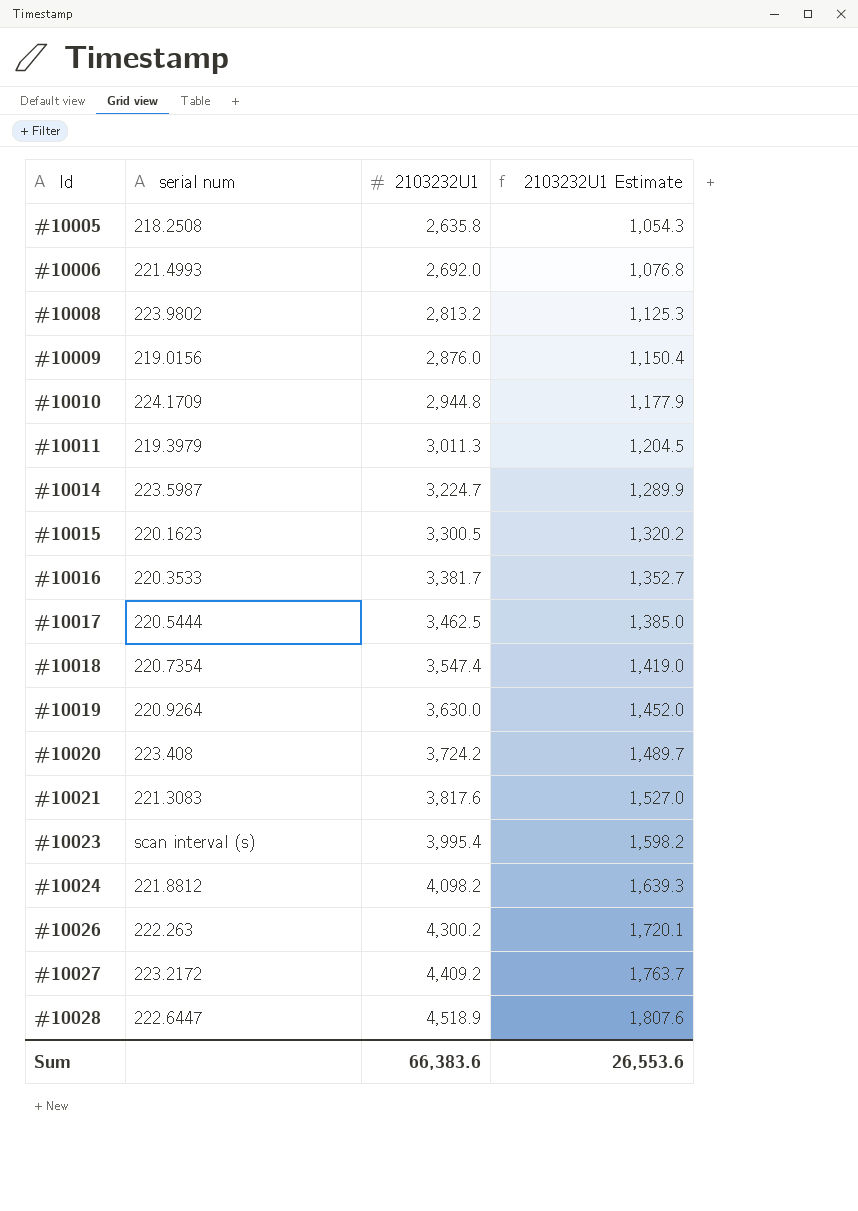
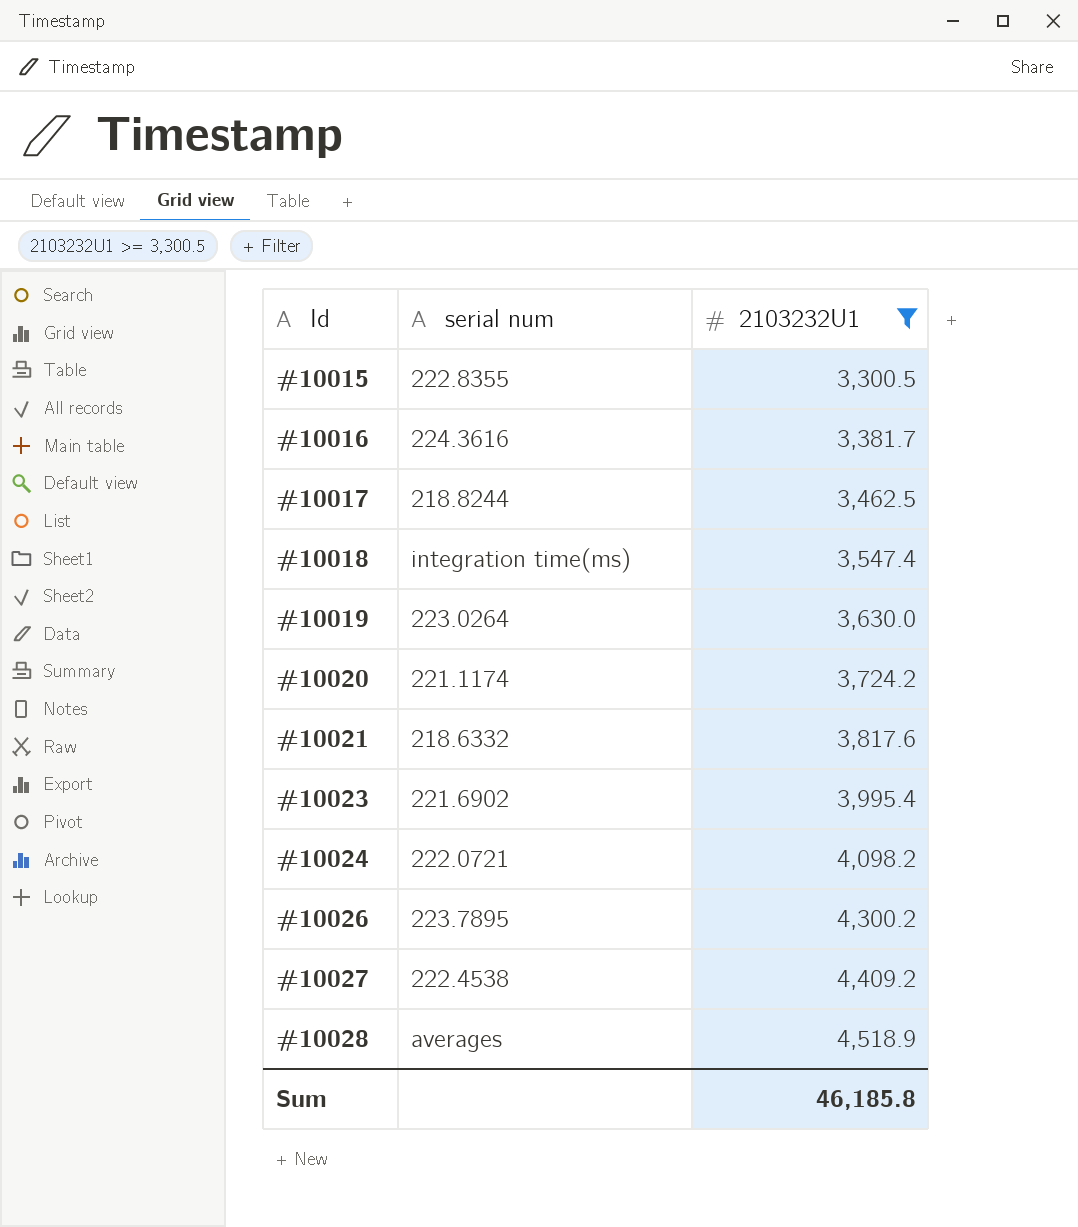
filter: none -> 2103232U1 >= 3,300.5
column 2103232U1 Estimate | formula: [2103232U1] * 0.4 -> none
#10015 | serial num: 220.1623 -> 222.8355
#10016 | serial num: 220.3533 -> 224.3616
#10017 | serial num: 220.5444 -> 218.8244
#10018 | serial num: 220.7354 -> integration time(ms)
#10019 | serial num: 220.9264 -> 223.0264
#10020 | serial num: 223.408 -> 221.1174
#10021 | serial num: 221.3083 -> 218.6332
#10023 | serial num: scan interval (s) -> 221.6902
#10024 | serial num: 221.8812 -> 222.0721
#10026 | serial num: 222.263 -> 223.7895
#10027 | serial num: 223.2172 -> 222.4538
#10028 | serial num: 222.6447 -> averages
Sum | 2103232U1: 66,383.6 -> 46,185.8

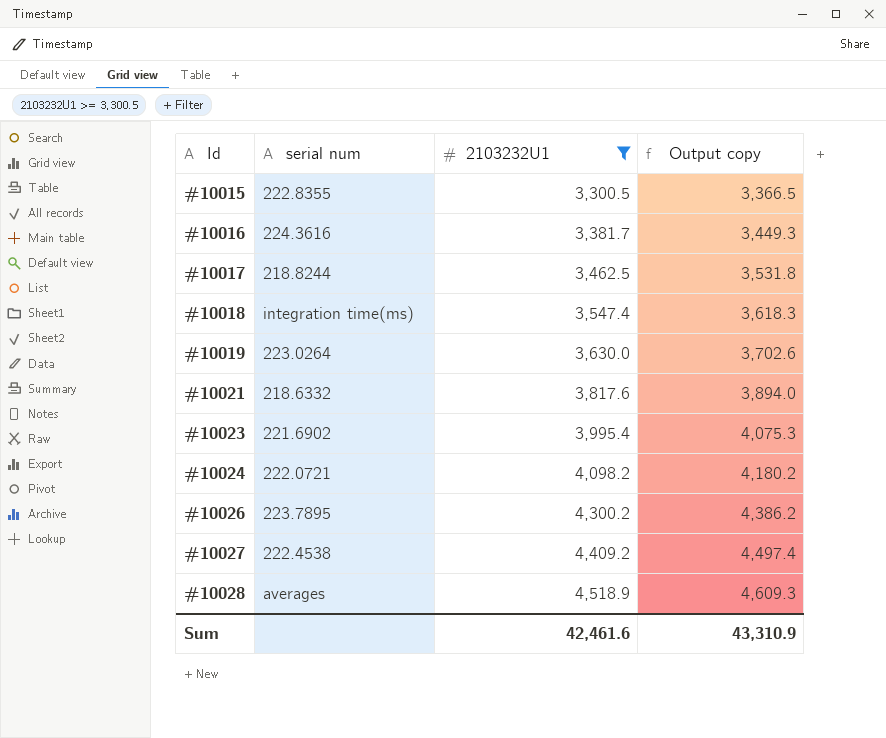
column Output copy | formula: none -> [2103232U1] * 1.02
row #10020: 221.1174 | 3,724.2 -> none
Sum | 2103232U1: 46,185.8 -> 42,461.6

